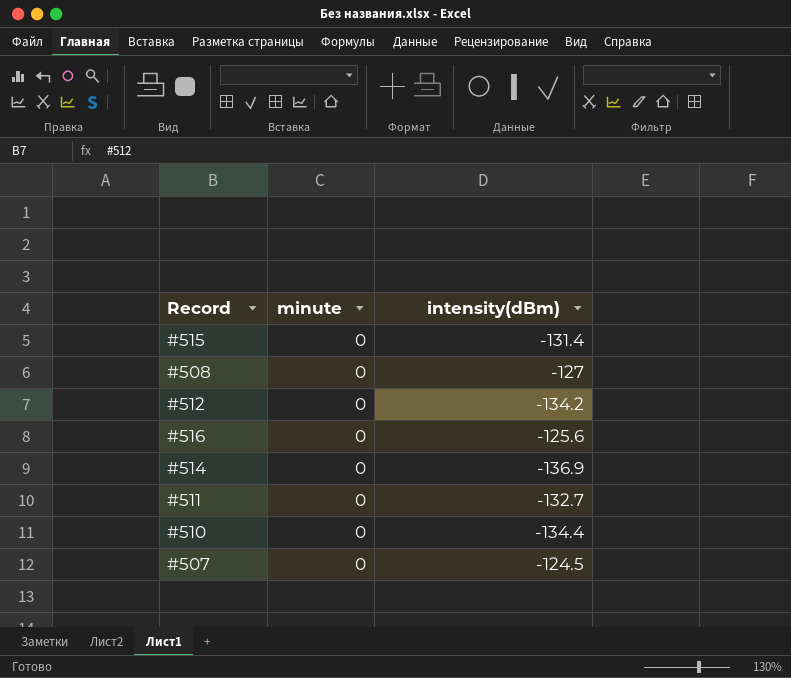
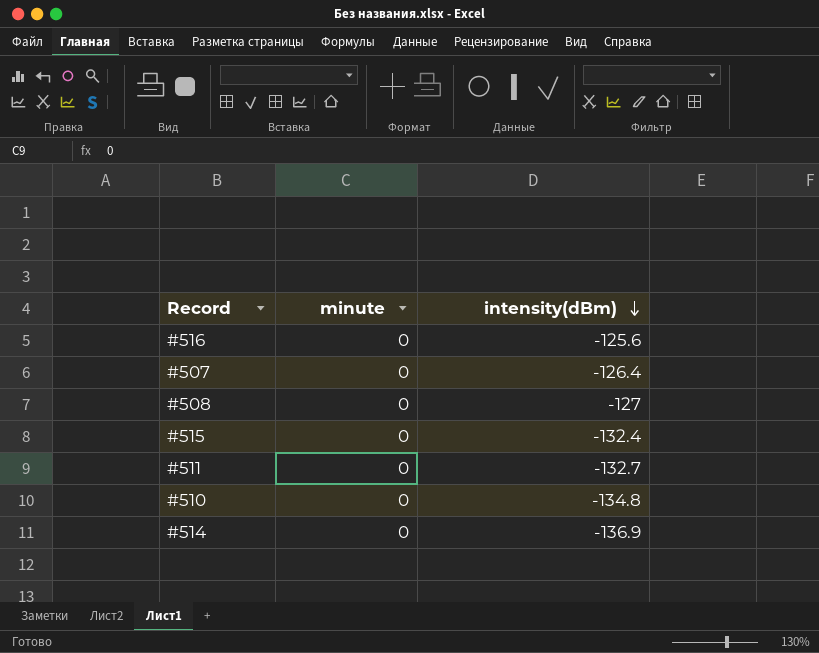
row order: none -> intensity(dBm) descending
row #512: 0 | -134.2 -> none
#507 | intensity(dBm): -124.5 -> -126.4
#515 | intensity(dBm): -131.4 -> -132.4
#510 | intensity(dBm): -134.4 -> -134.8

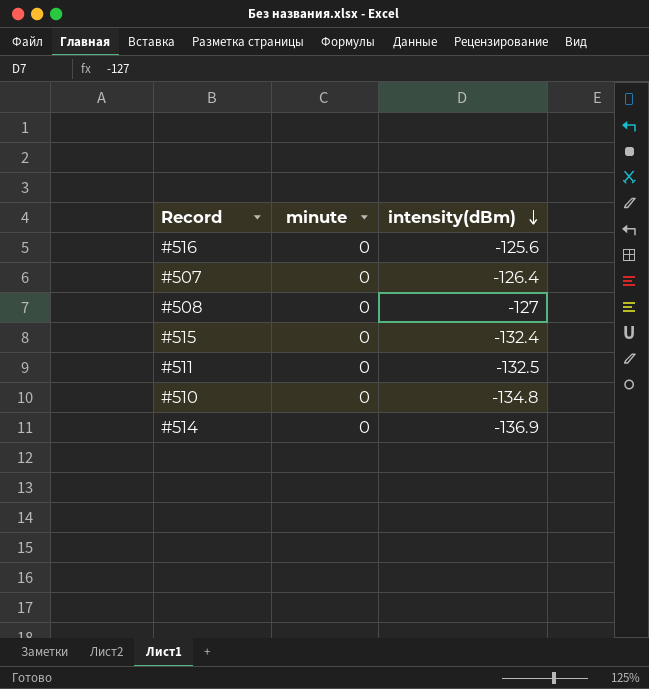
#511 | intensity(dBm): -132.7 -> -132.5

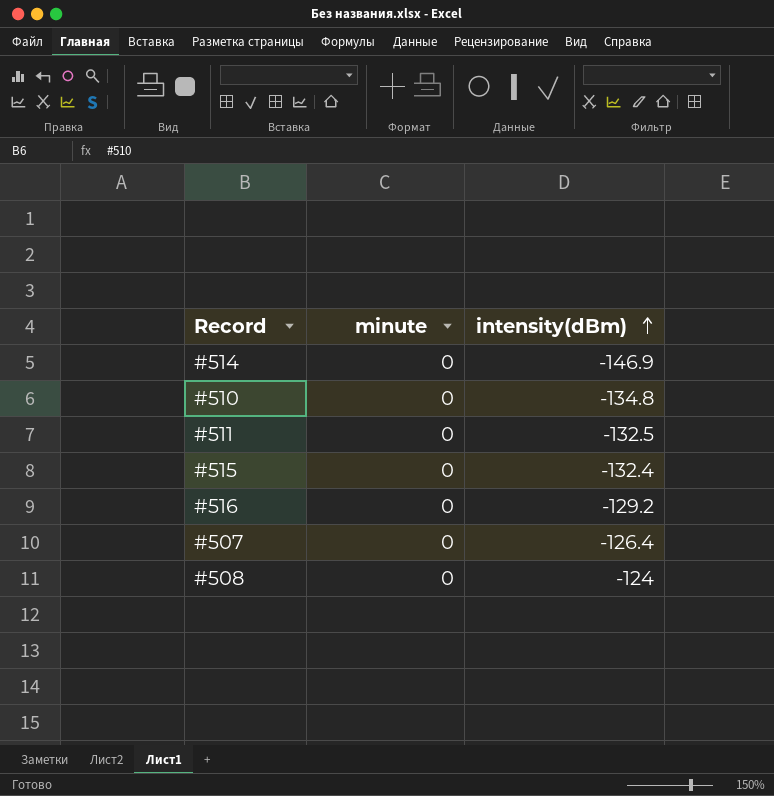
row order: intensity(dBm) descending -> intensity(dBm) ascending
#514 | intensity(dBm): -136.9 -> -146.9
#516 | intensity(dBm): -125.6 -> -129.2
#508 | intensity(dBm): -127 -> -124

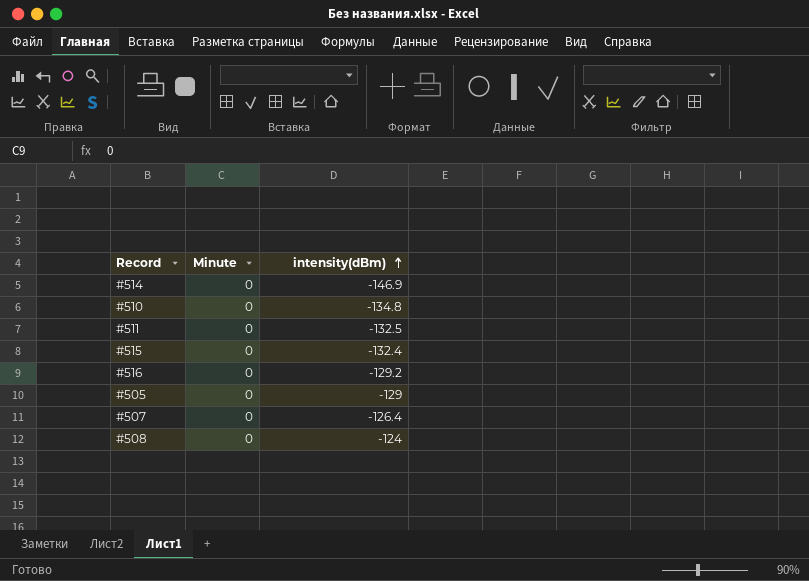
column name: minute -> Minute
row #505: none -> 0 | -129

